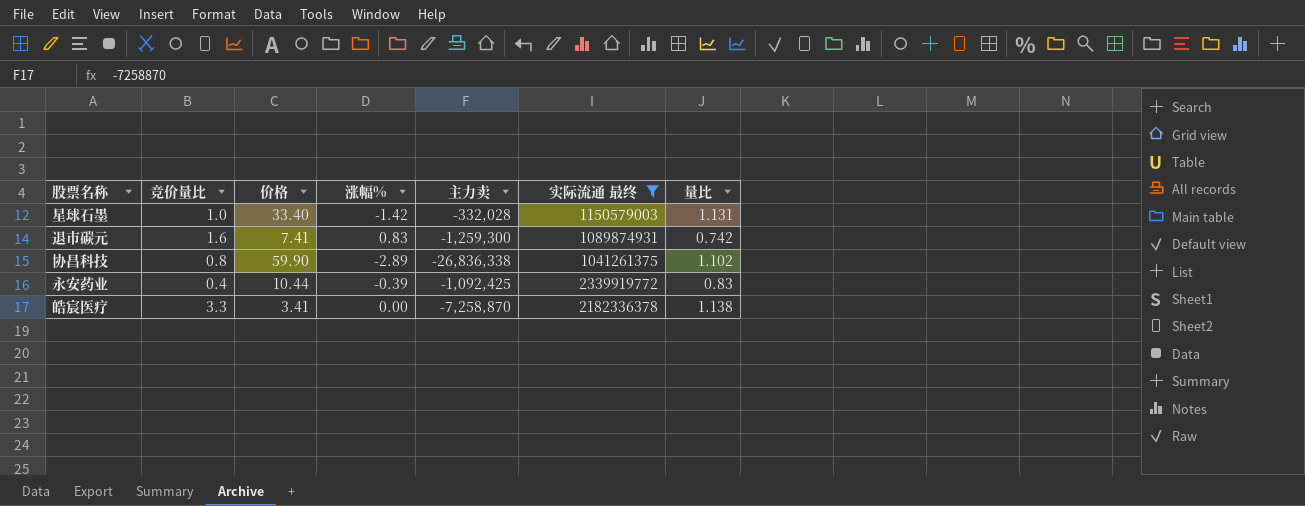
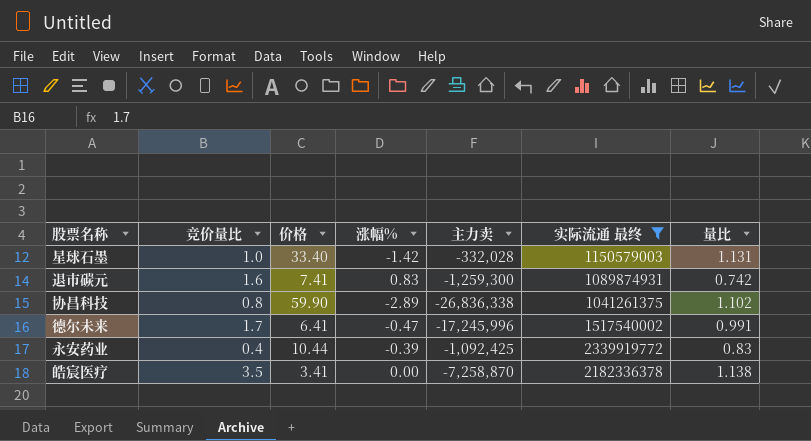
row 德尔未来: none -> 1.7 | 6.41 | -0.47 | -17,245,996 | 1517540002 | 0.991
皓宸医疗 | 竞价量比: 3.3 -> 3.5

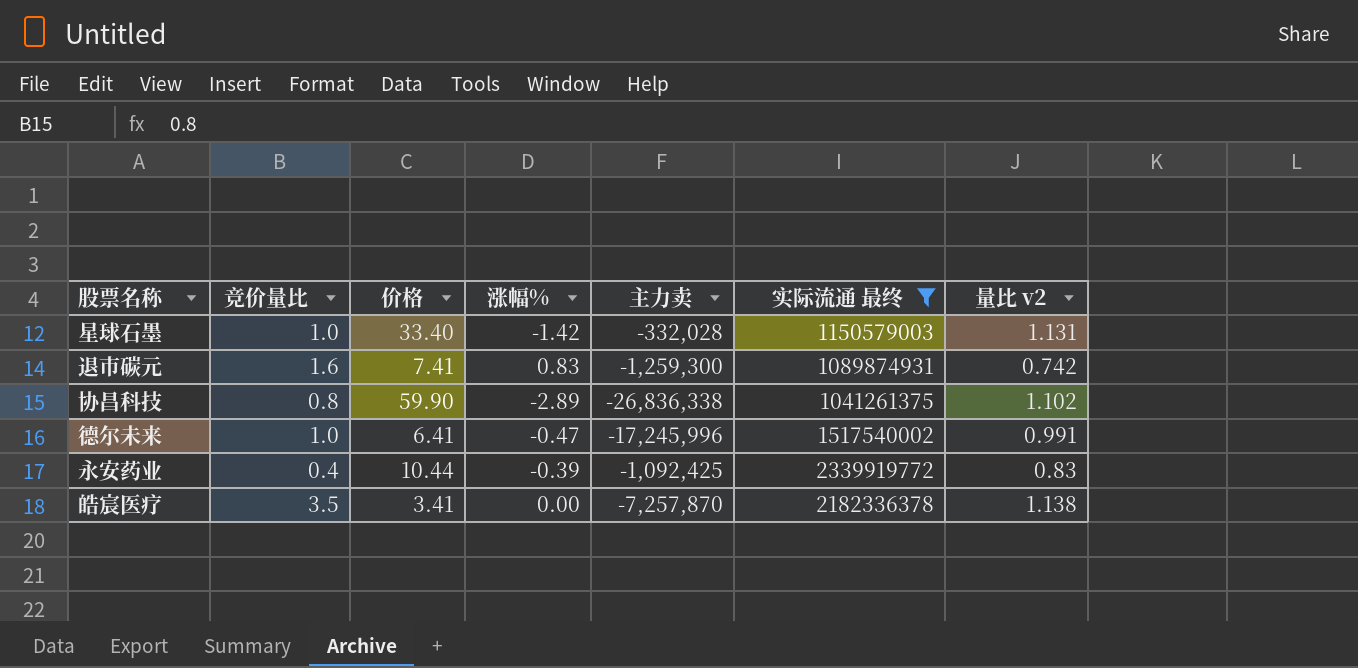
column name: 量比 -> 量比 v2
德尔未来 | 竞价量比: 1.7 -> 1.0
皓宸医疗 | 主力卖: -7,258,870 -> -7,257,870

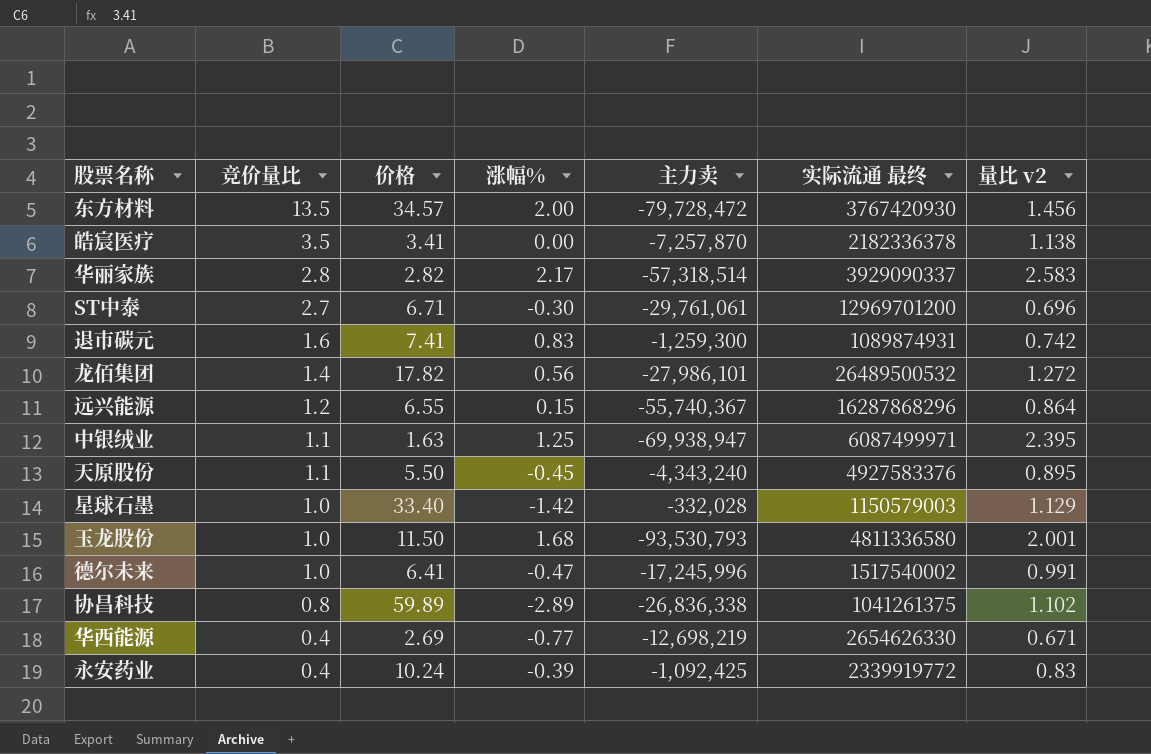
filter: 实际流通 最终 <= 2339919772 -> none
row order: none -> 竞价量比 descending
星球石墨 | 量比 v2: 1.131 -> 1.129
协昌科技 | 价格: 59.90 -> 59.89
永安药业 | 价格: 10.44 -> 10.24

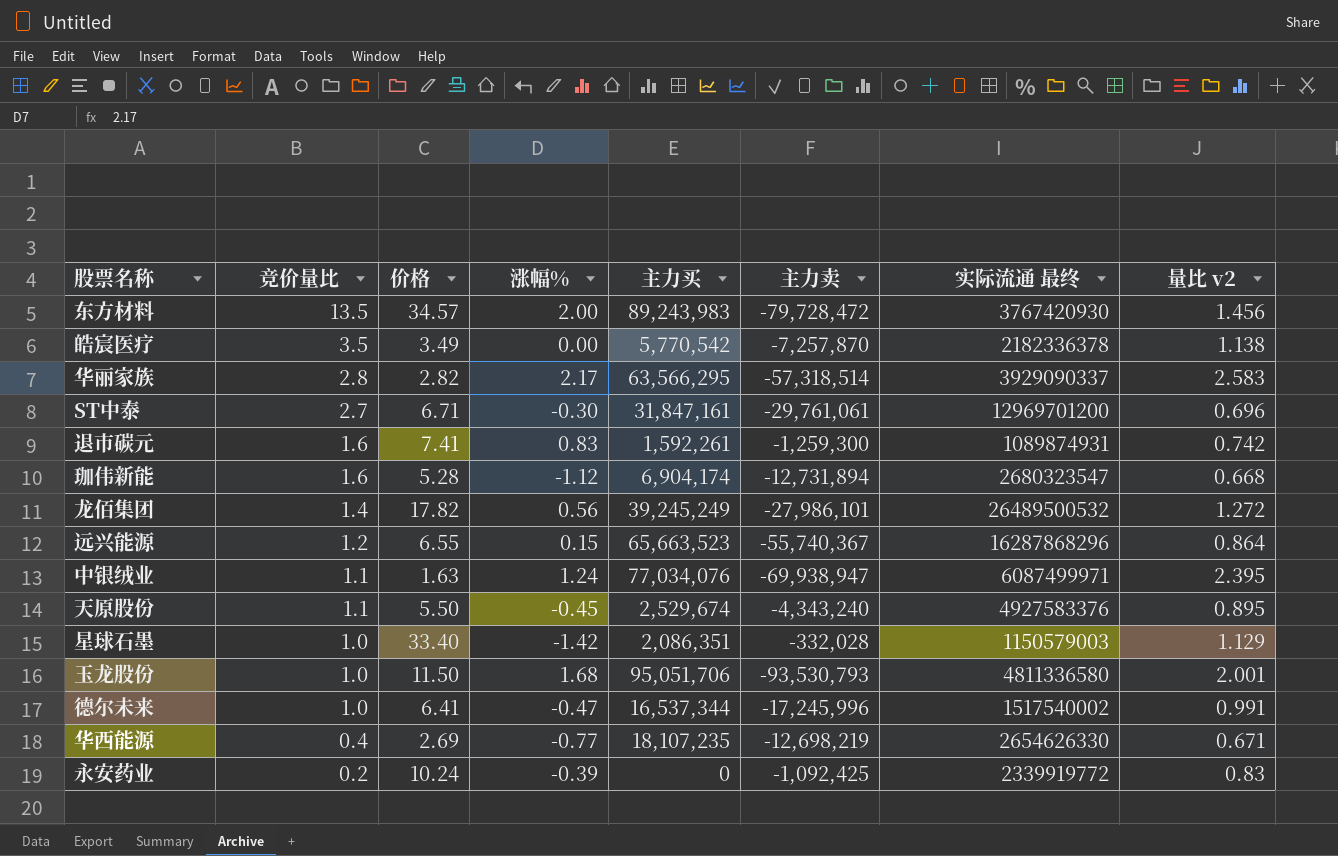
column 主力买 | position: none -> 5
row 协昌科技: 0.8 | 59.89 | -2.89 | -26,836,338 | 1041261375 | 1.102 -> none
皓宸医疗 | 价格: 3.41 -> 3.49
row 珈伟新能: none -> 1.6 | 5.28 | -1.12 | 6,904,174 | -12,731,894 | 2680323547 | 0.668
中银绒业 | 涨幅%: 1.25 -> 1.24
永安药业 | 竞价量比: 0.4 -> 0.2

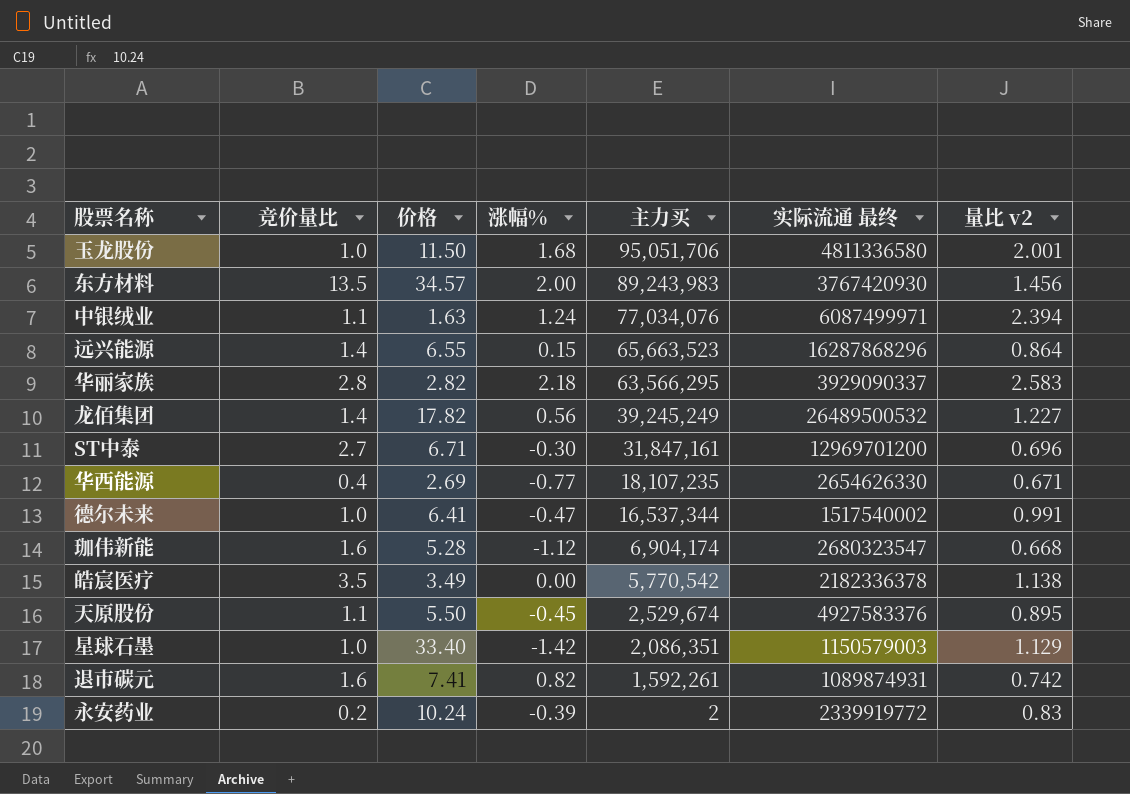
row order: 竞价量比 descending -> 主力买 descending
column 主力卖 | position: 6 -> none
中银绒业 | 量比 v2: 2.395 -> 2.394
远兴能源 | 竞价量比: 1.2 -> 1.4
华丽家族 | 涨幅%: 2.17 -> 2.18
龙佰集团 | 量比 v2: 1.272 -> 1.227
退市碳元 | 涨幅%: 0.83 -> 0.82
永安药业 | 主力买: 0 -> 2

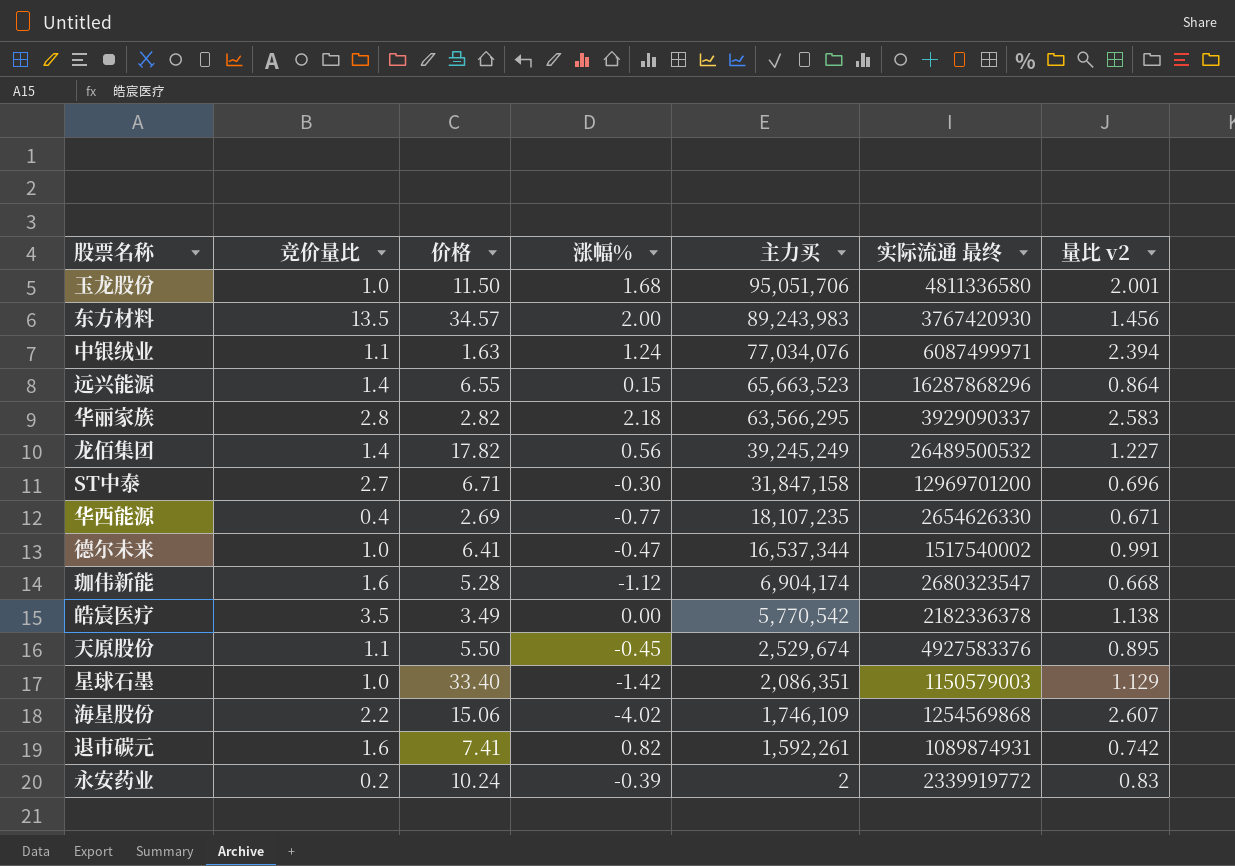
ST中泰 | 主力买: 31,847,161 -> 31,847,158
row 海星股份: none -> 2.2 | 15.06 | -4.02 | 1,746,109 | 1254569868 | 2.607

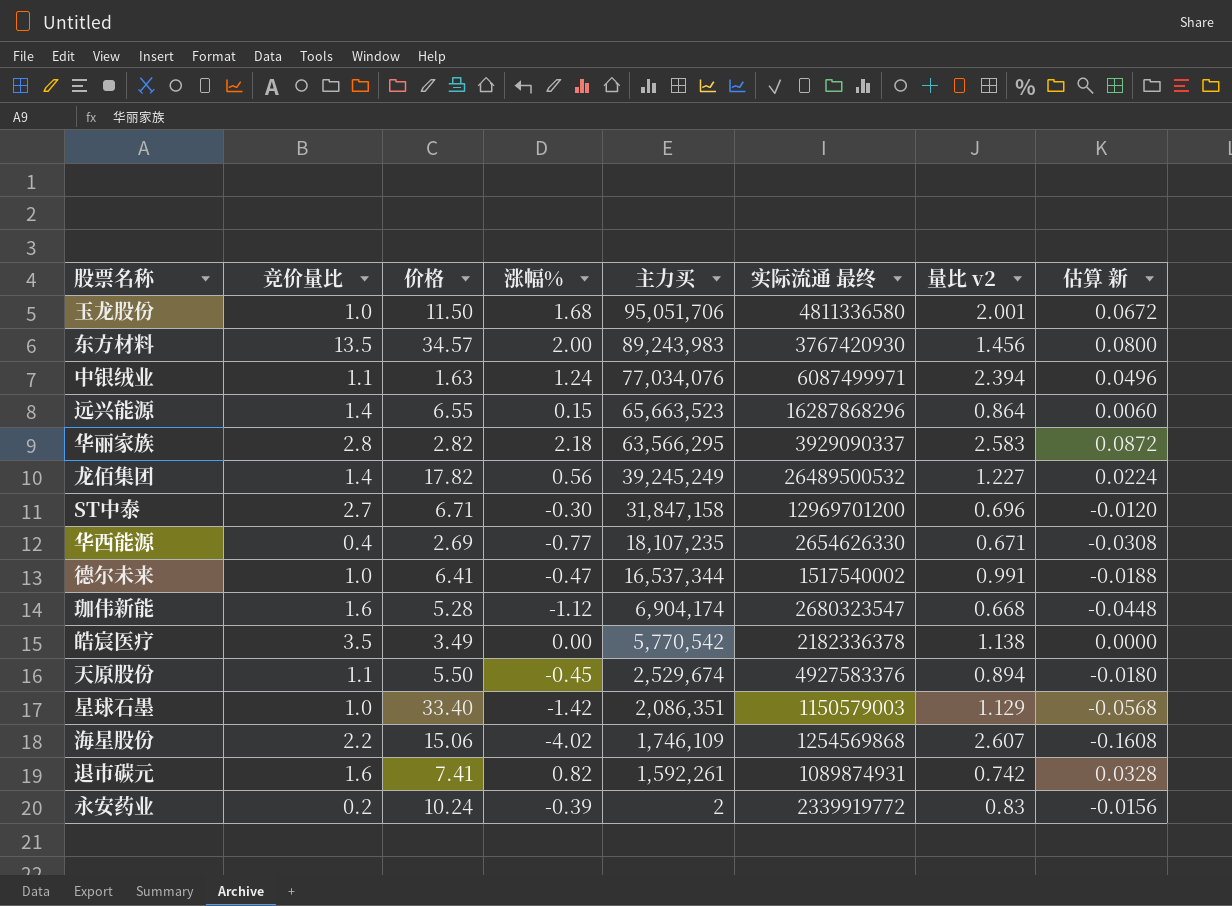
column 估算 新 | formula: none -> [涨幅%] * 0.04
天原股份 | 量比 v2: 0.895 -> 0.894

